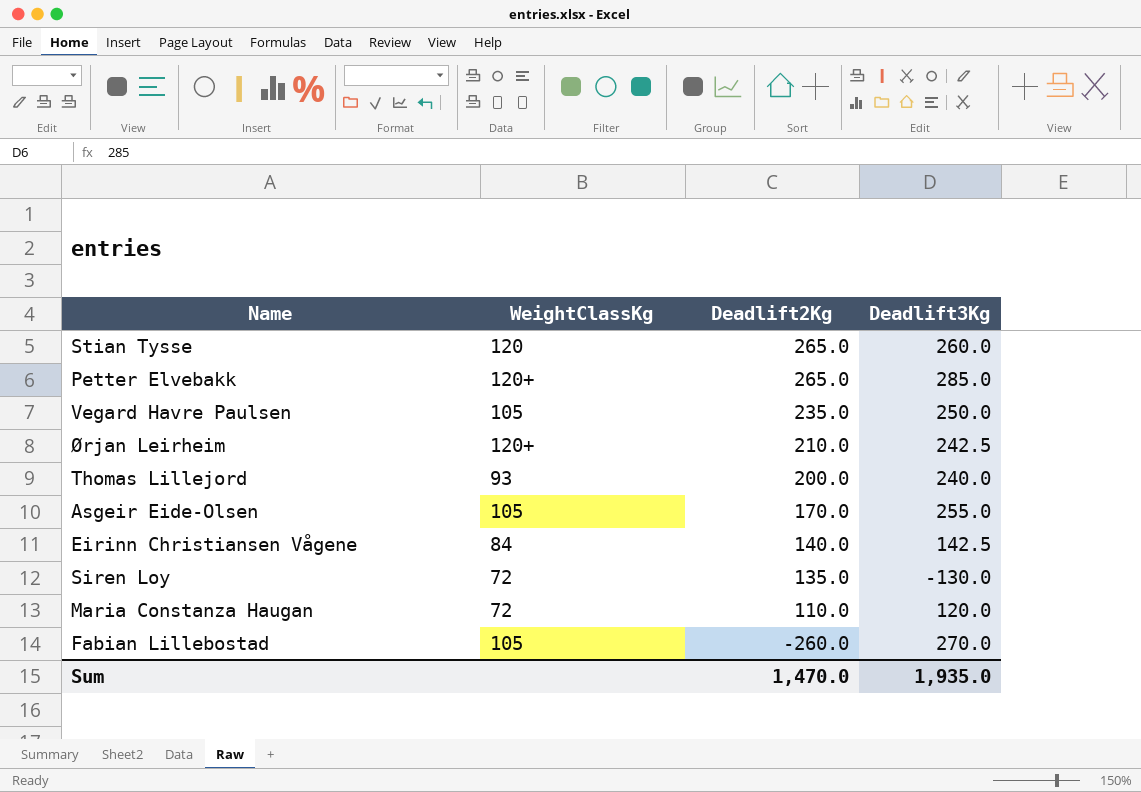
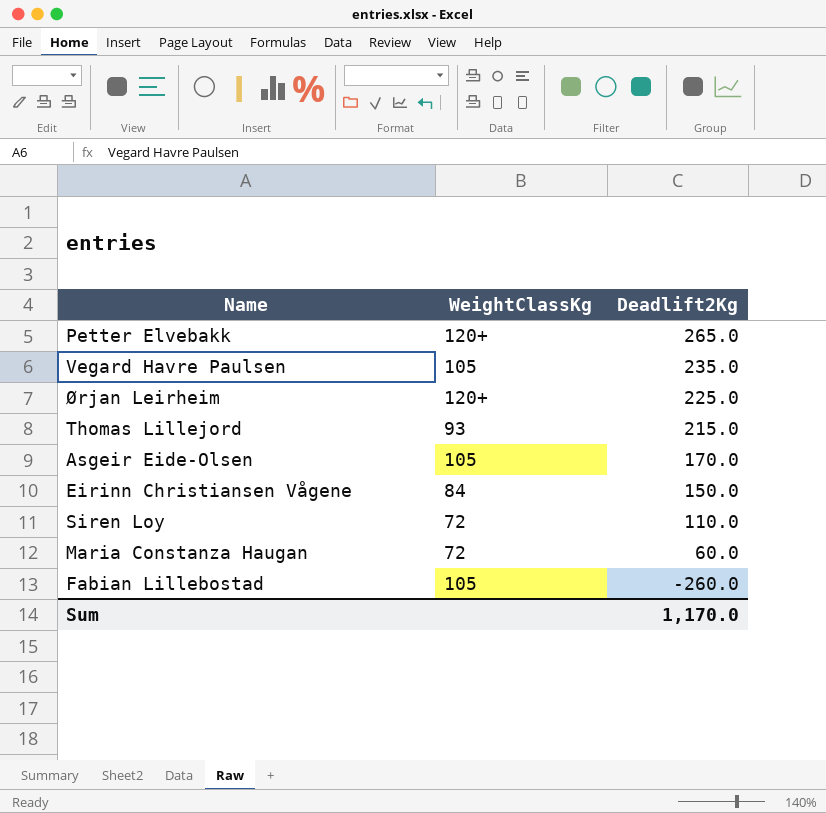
column Deadlift3Kg | position: 4 -> none
row Stian Tysse: 120 | 265.0 | 260.0 -> none
Ørjan Leirheim | Deadlift2Kg: 210.0 -> 225.0
Thomas Lillejord | Deadlift2Kg: 200.0 -> 215.0
Eirinn Christiansen Vågene | Deadlift2Kg: 140.0 -> 150.0
Siren Loy | Deadlift2Kg: 135.0 -> 110.0
Maria Constanza Haugan | Deadlift2Kg: 110.0 -> 60.0
Sum | Deadlift2Kg: 1,470.0 -> 1,170.0

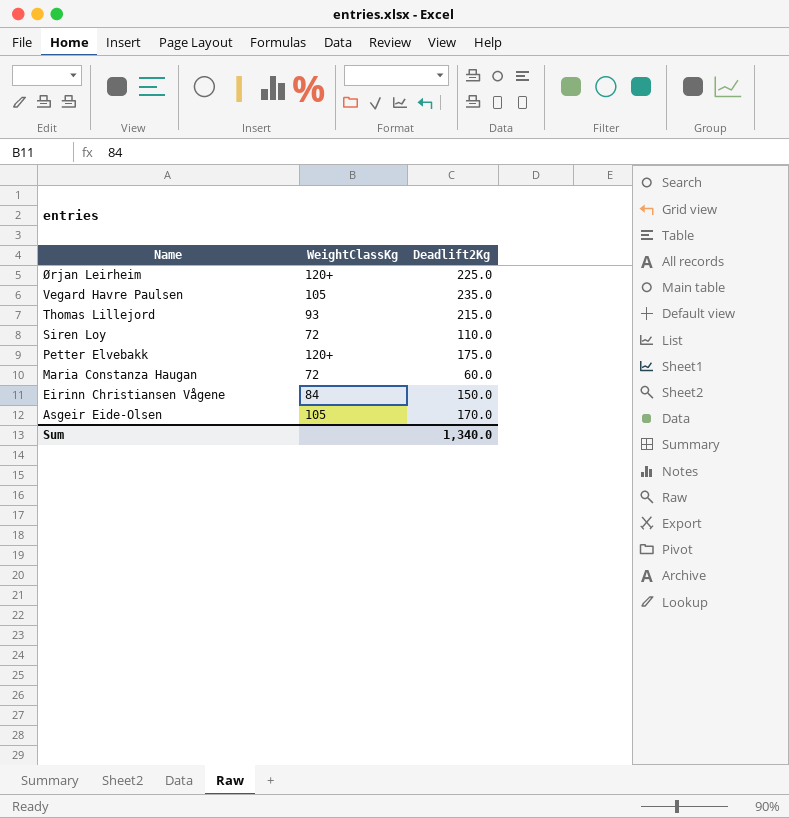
row order: Deadlift2Kg descending -> Name descending
row Fabian Lillebostad: 105 | -260.0 -> none
Petter Elvebakk | Deadlift2Kg: 265.0 -> 175.0
Sum | Deadlift2Kg: 1,170.0 -> 1,340.0

